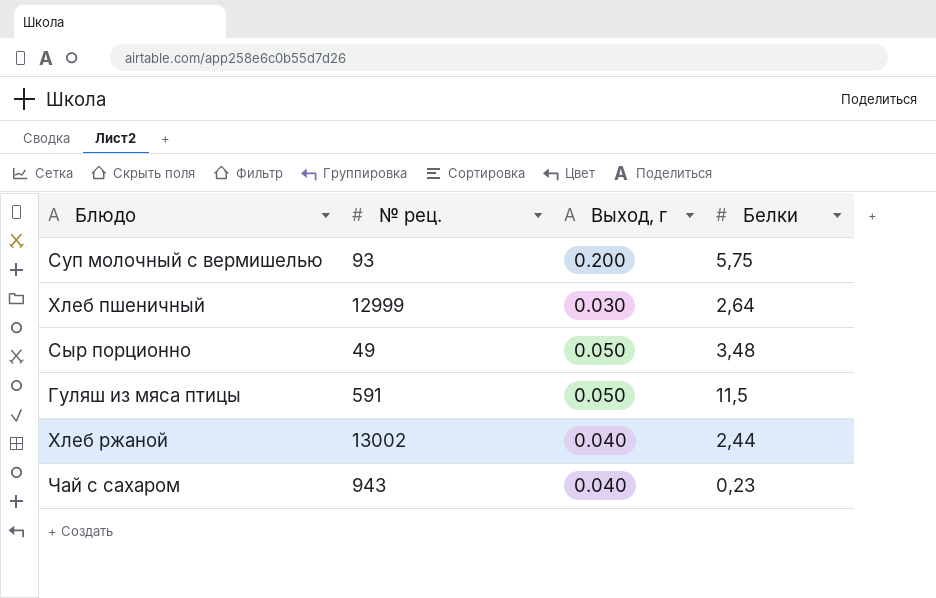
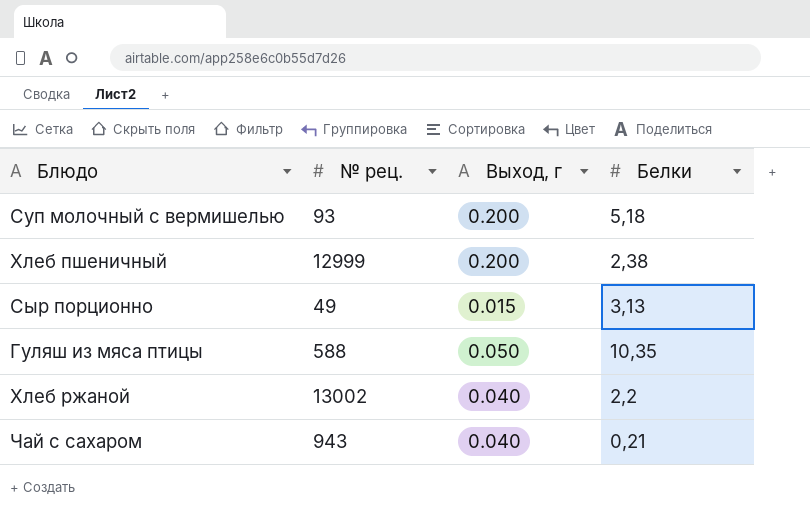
Суп молочный с вермишелью | Белки: 5,75 -> 5,18
Хлеб пшеничный | Выход, г: 0.030 -> 0.200
Хлеб пшеничный | Белки: 2,64 -> 2,38
Сыр порционно | Выход, г: 0.050 -> 0.015
Сыр порционно | Белки: 3,48 -> 3,13
Гуляш из мяса птицы | № рец.: 591 -> 588
Гуляш из мяса птицы | Белки: 11,5 -> 10,35
Хлеб ржаной | Белки: 2,44 -> 2,2
Чай с сахаром | Белки: 0,23 -> 0,21

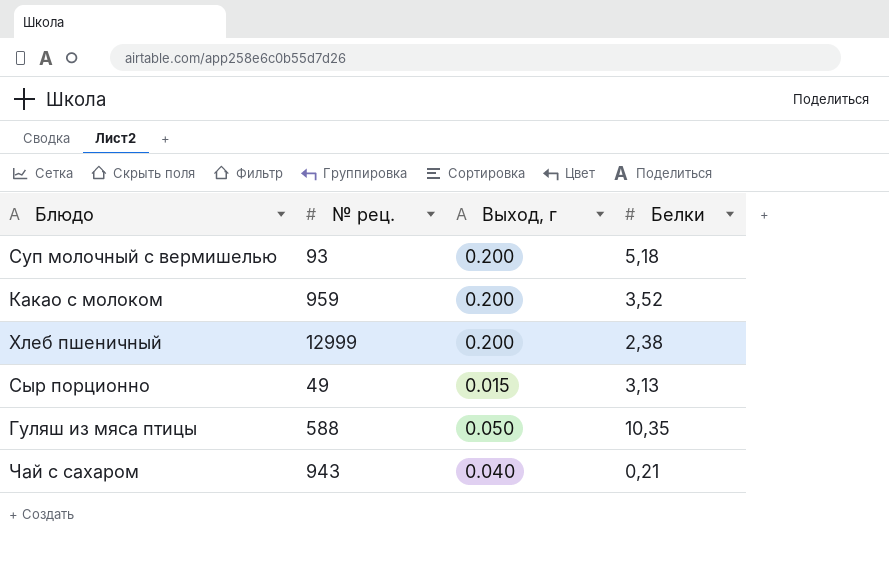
row Хлеб ржаной: 13002 | 0.040 | 2,2 -> none
row Какао с молоком: none -> 959 | 0.200 | 3,52

